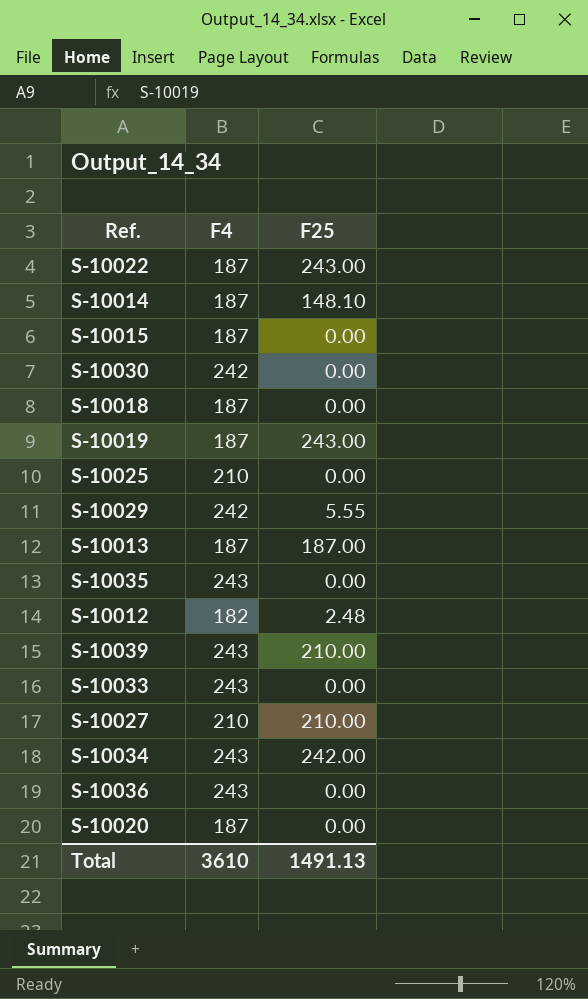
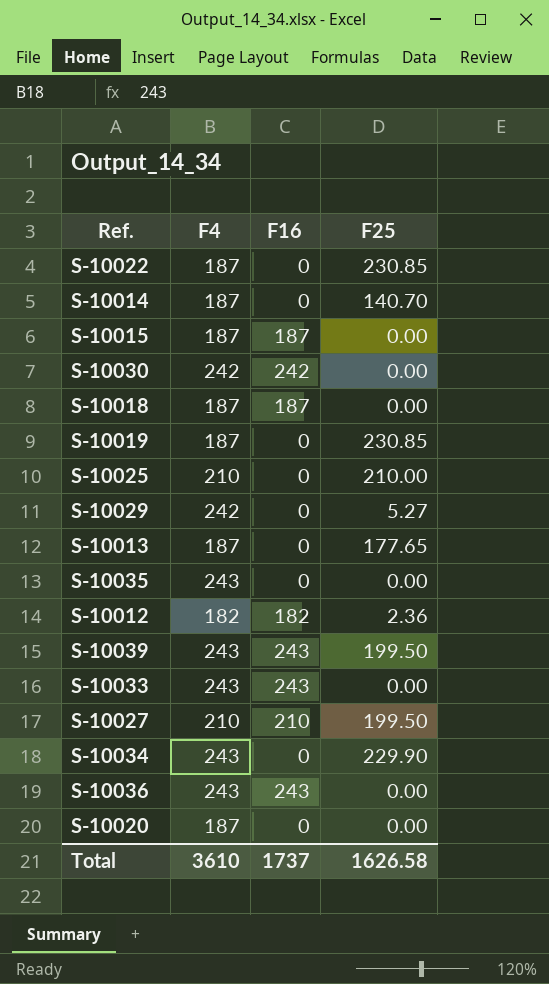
column F16 | position: none -> 3
S-10022 | F25: 243.00 -> 230.85
S-10014 | F25: 148.10 -> 140.70
S-10019 | F25: 243.00 -> 230.85
S-10025 | F25: 0.00 -> 210.00
S-10029 | F25: 5.55 -> 5.27
S-10013 | F25: 187.00 -> 177.65
S-10012 | F25: 2.48 -> 2.36
S-10039 | F25: 210.00 -> 199.50
S-10027 | F25: 210.00 -> 199.50
S-10034 | F25: 242.00 -> 229.90
Total | F25: 1491.13 -> 1626.58

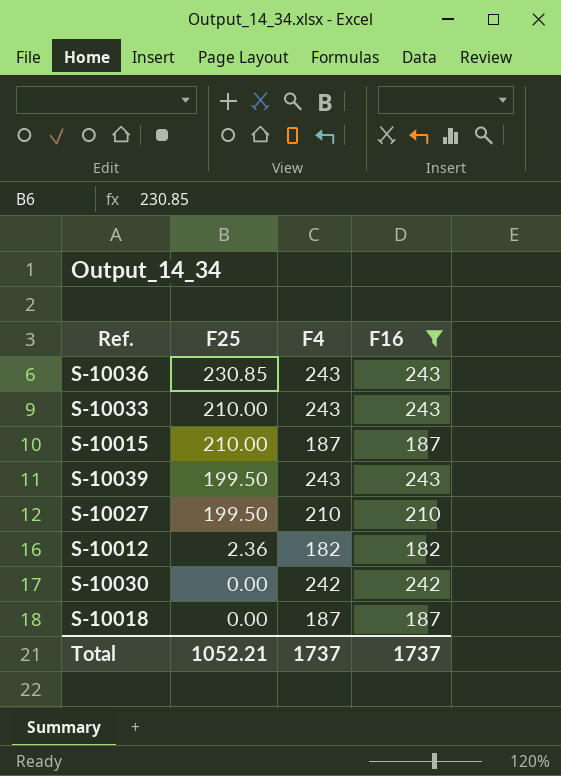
filter: none -> F16 != 0
row order: none -> F25 descending
column F25 | position: 4 -> 2
S-10036 | F25: 0.00 -> 230.85
S-10033 | F25: 0.00 -> 210.00
S-10015 | F25: 0.00 -> 210.00
Total | F25: 1626.58 -> 1052.21
Total | F4: 3610 -> 1737

